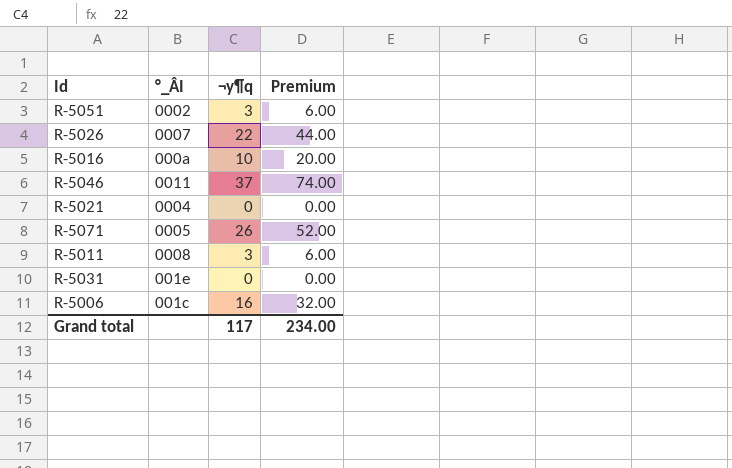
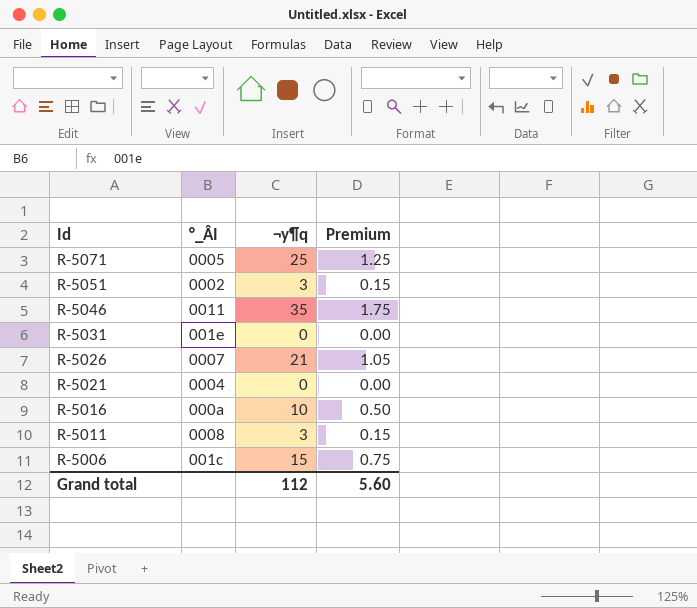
row order: none -> Id descending
column Premium | formula: [¬y¶q] * 2 -> [¬y¶q] * 0.05
R-5071 | ¬y¶q: 26 -> 25
R-5046 | ¬y¶q: 37 -> 35
R-5026 | ¬y¶q: 22 -> 21
R-5006 | ¬y¶q: 16 -> 15
Grand total | ¬y¶q: 117 -> 112
Grand total | Premium: 234.00 -> 5.60

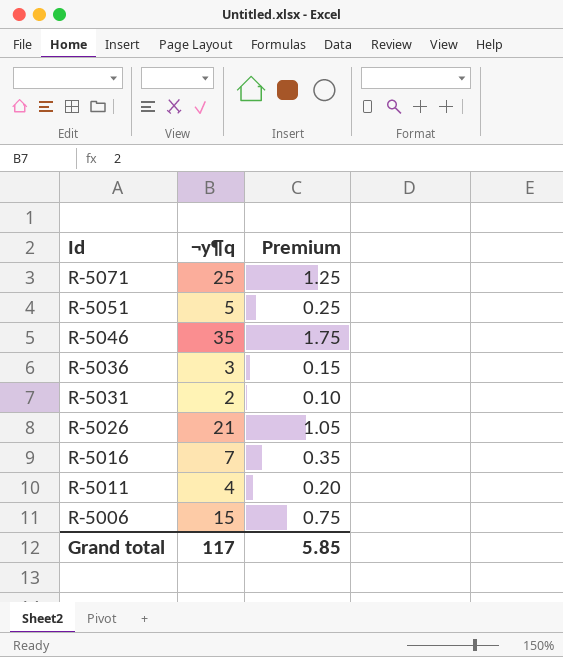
column °_ÂI | position: 2 -> none
row R-5021: 0004 | 0 | 0.00 -> none
R-5051 | ¬y¶q: 3 -> 5
R-5051 | Premium: 0.15 -> 0.25
row R-5036: none -> 3 | 0.15
R-5031 | ¬y¶q: 0 -> 2
R-5031 | Premium: 0.00 -> 0.10
R-5016 | ¬y¶q: 10 -> 7
R-5016 | Premium: 0.50 -> 0.35
R-5011 | ¬y¶q: 3 -> 4
R-5011 | Premium: 0.15 -> 0.20
Grand total | ¬y¶q: 112 -> 117
Grand total | Premium: 5.60 -> 5.85

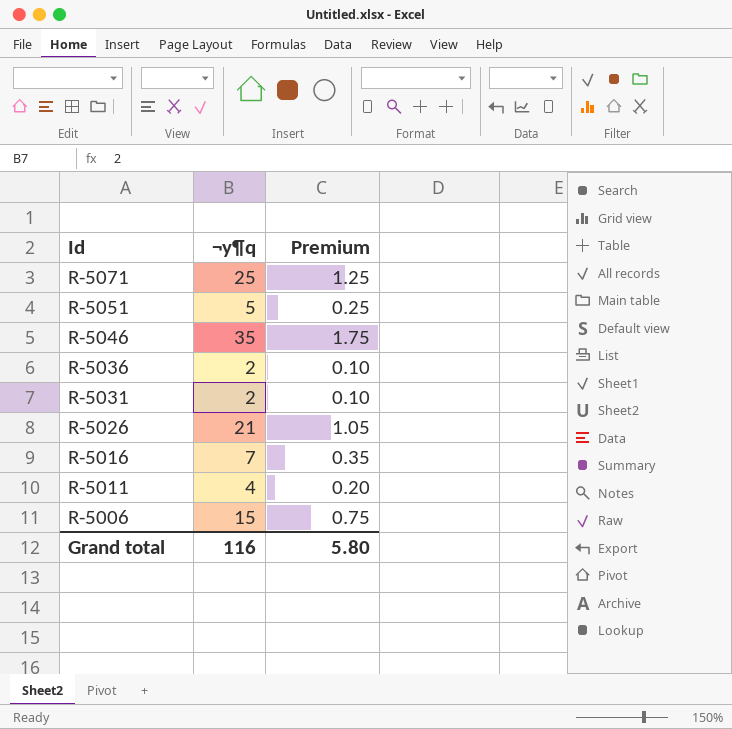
R-5036 | ¬y¶q: 3 -> 2
R-5036 | Premium: 0.15 -> 0.10
Grand total | ¬y¶q: 117 -> 116
Grand total | Premium: 5.85 -> 5.80

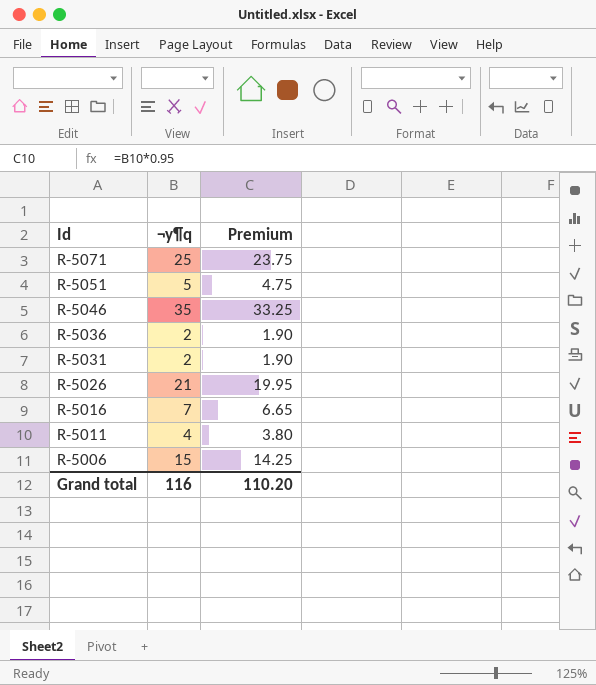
column Premium | formula: [¬y¶q] * 0.05 -> [¬y¶q] * 0.95
Grand total | Premium: 5.80 -> 110.20

